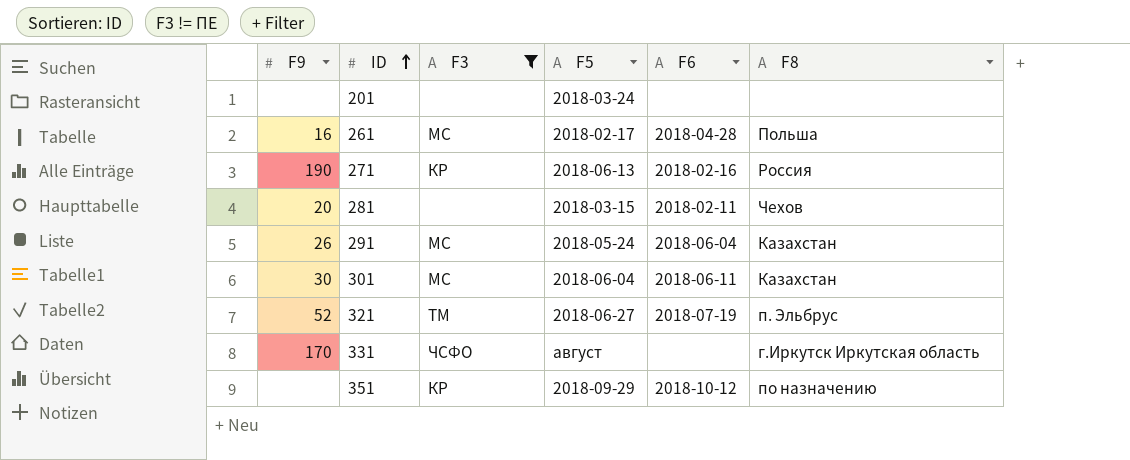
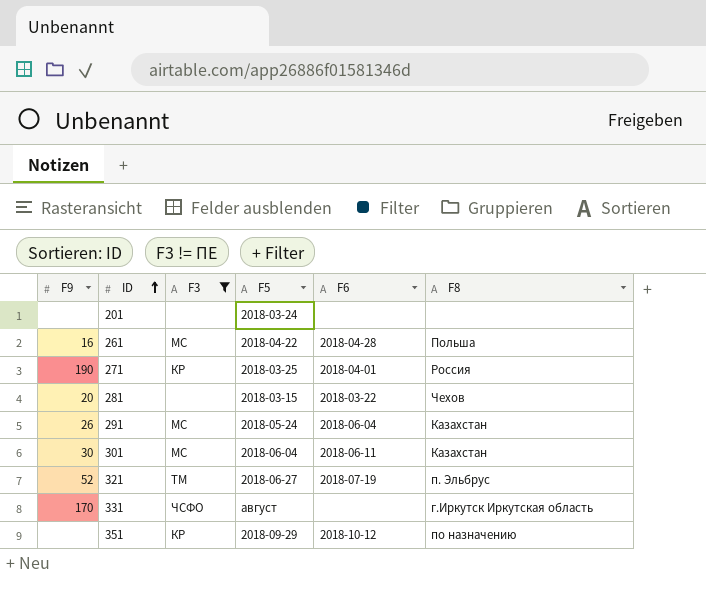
261 | F5: 2018-02-17 -> 2018-04-22
271 | F5: 2018-06-13 -> 2018-03-25
271 | F6: 2018-02-16 -> 2018-04-01
281 | F6: 2018-02-11 -> 2018-03-22

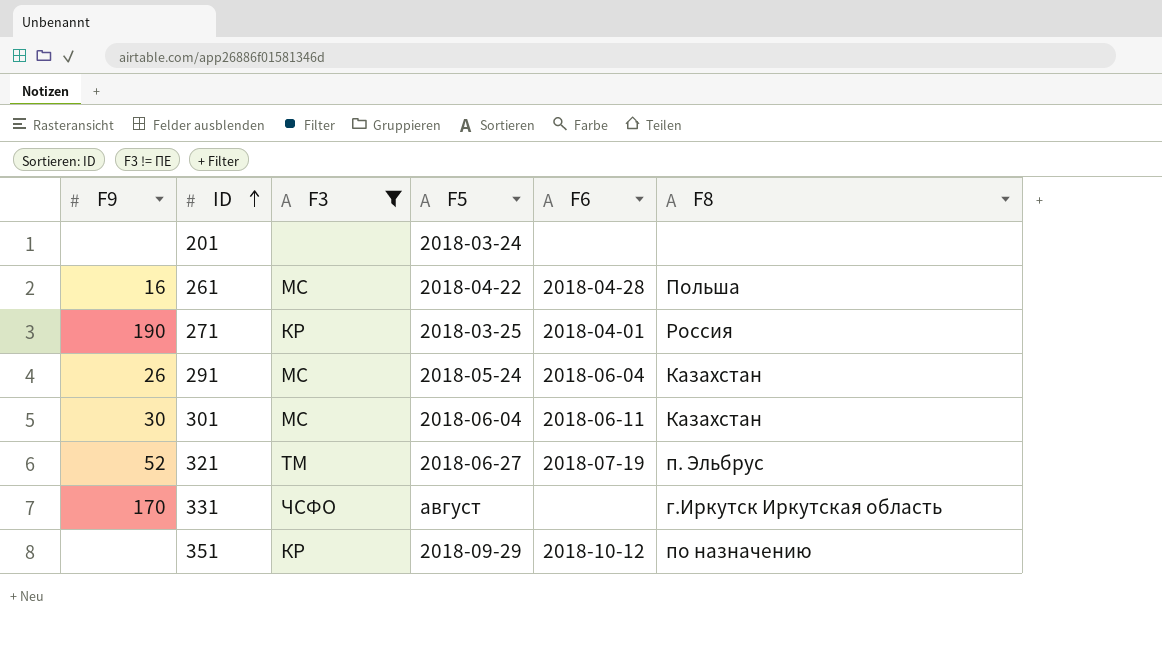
row 281: 20 | none | 2018-03-15 | 2018-03-22 | Чехов -> none

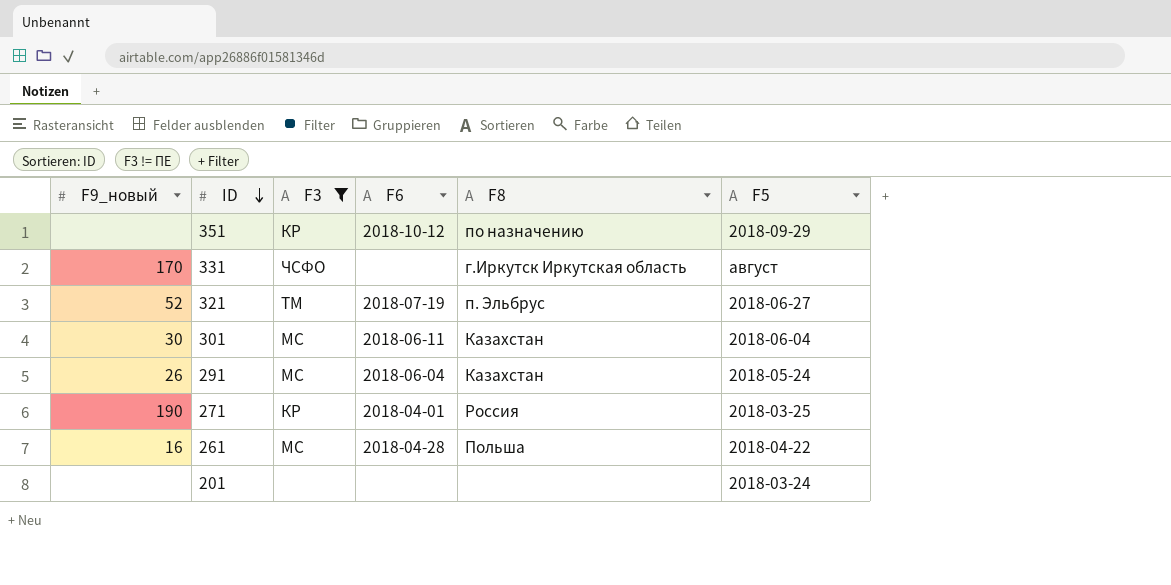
row order: ID ascending -> ID descending
column name: F9 -> F9_новый
column F5 | position: 4 -> 6

